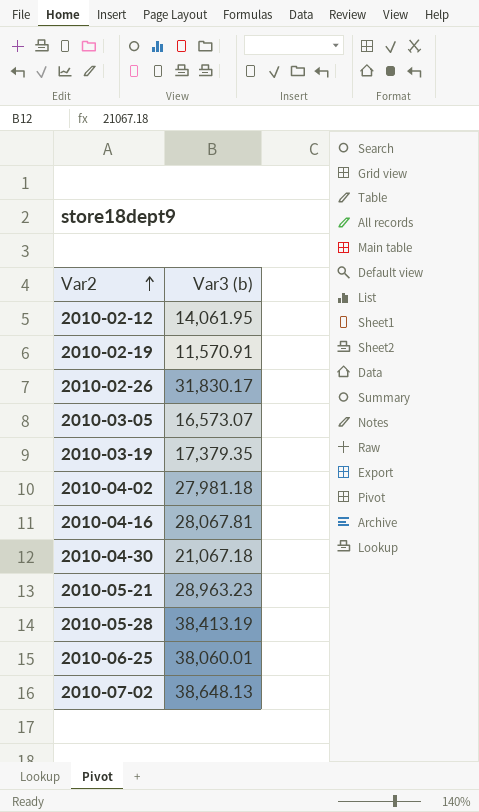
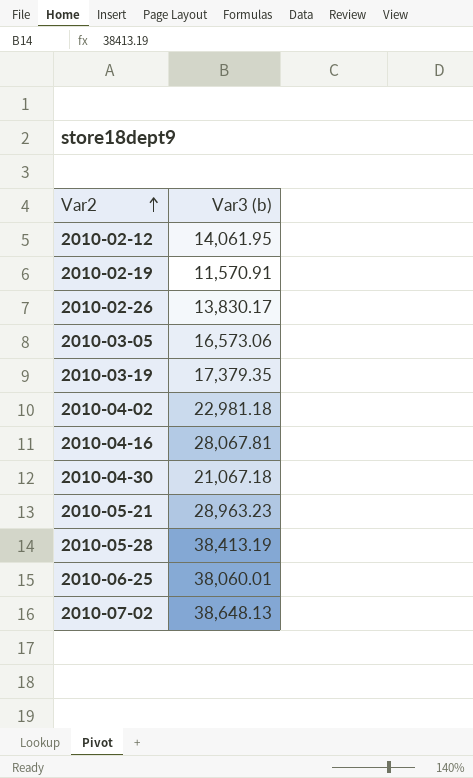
2010-02-26 | Var3 (b): 31,830.17 -> 13,830.17
2010-03-05 | Var3 (b): 16,573.07 -> 16,573.06
2010-04-02 | Var3 (b): 27,981.18 -> 22,981.18

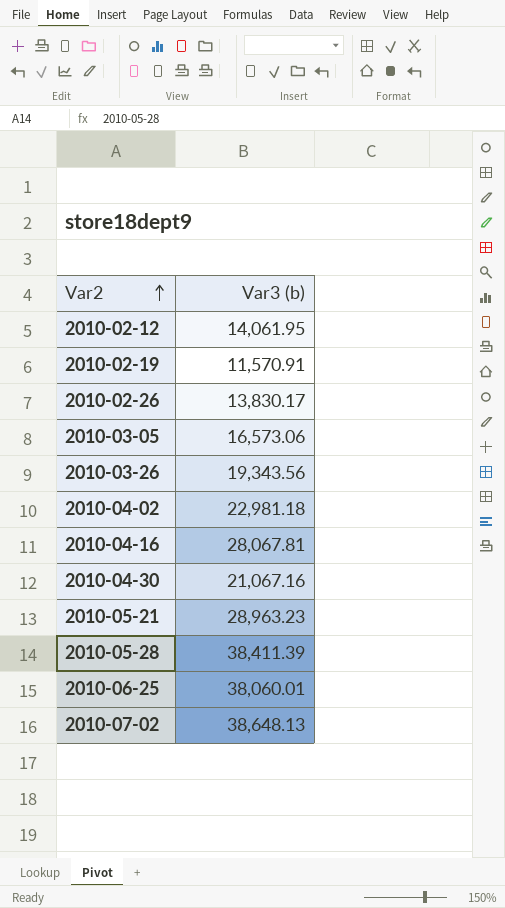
row 2010-03-19: 17,379.35 -> none
row 2010-03-26: none -> 19,343.56
2010-04-30 | Var3 (b): 21,067.18 -> 21,067.16
2010-05-28 | Var3 (b): 38,413.19 -> 38,411.39

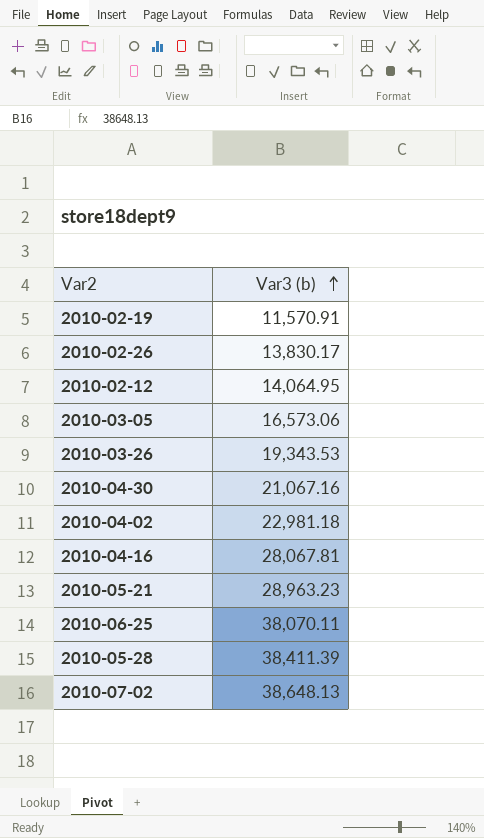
row order: Var2 ascending -> Var3 (b) ascending
2010-02-12 | Var3 (b): 14,061.95 -> 14,064.95
2010-03-26 | Var3 (b): 19,343.56 -> 19,343.53
2010-06-25 | Var3 (b): 38,060.01 -> 38,070.11

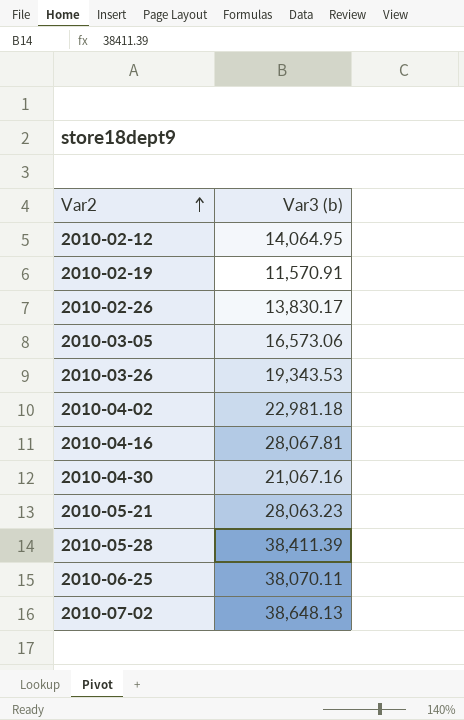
row order: Var3 (b) ascending -> Var2 ascending
2010-05-21 | Var3 (b): 28,963.23 -> 28,063.23

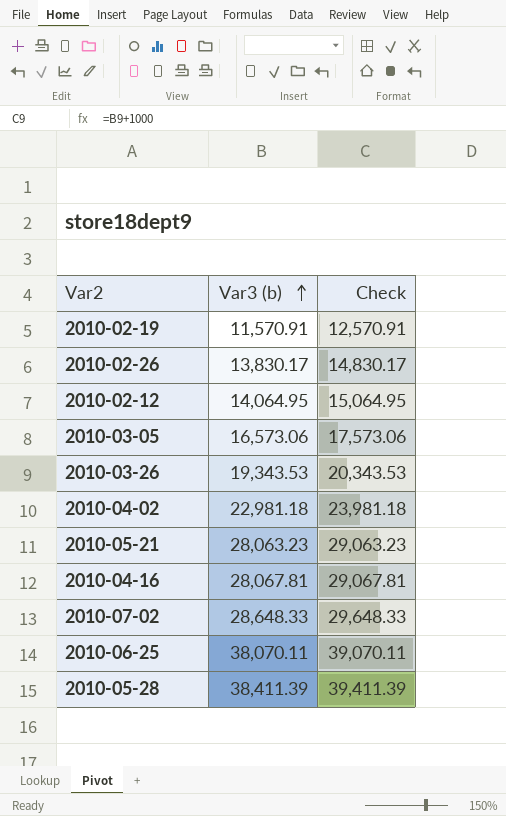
row order: Var2 ascending -> Var3 (b) ascending
column Check | formula: none -> [Var3 (b)] + 1000
row 2010-04-30: 21,067.16 -> none
2010-07-02 | Var3 (b): 38,648.13 -> 28,648.33

